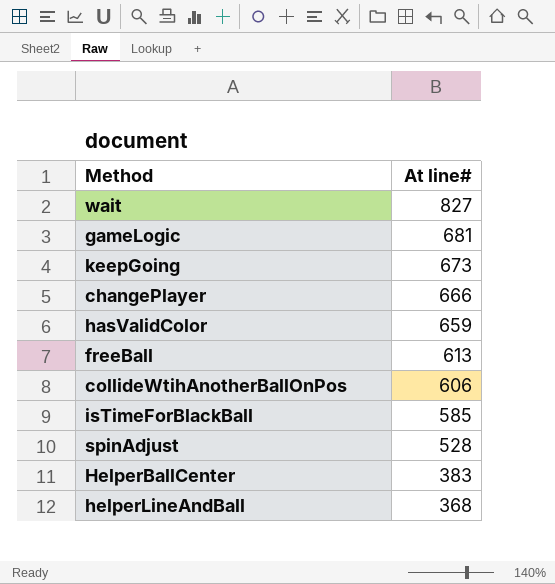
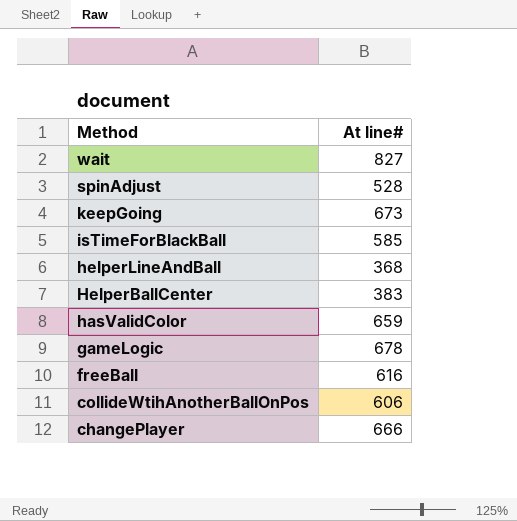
row order: At line# descending -> Method descending
gameLogic | At line#: 681 -> 678
freeBall | At line#: 613 -> 616

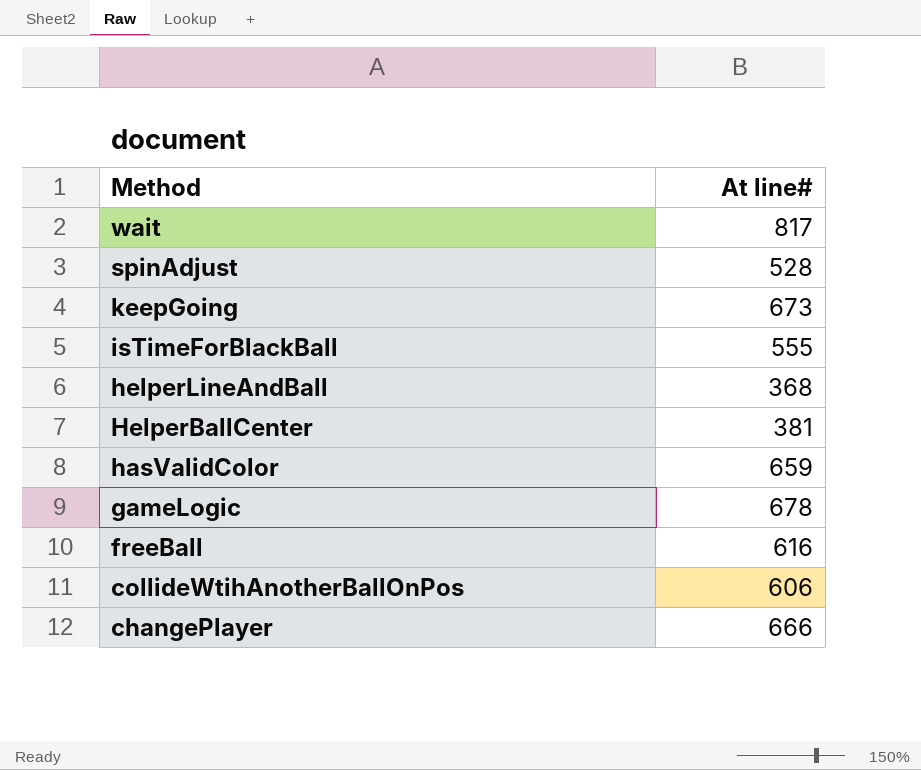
wait | At line#: 827 -> 817
isTimeForBlackBall | At line#: 585 -> 555
HelperBallCenter | At line#: 383 -> 381

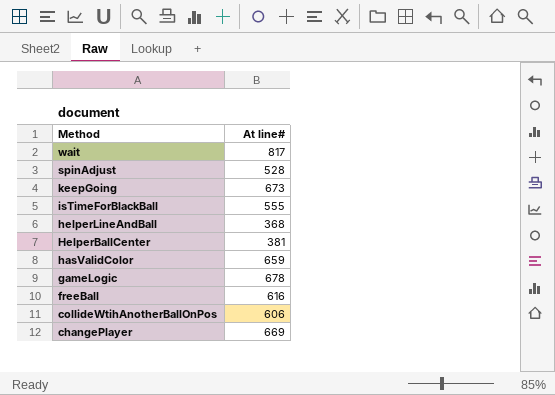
changePlayer | At line#: 666 -> 669

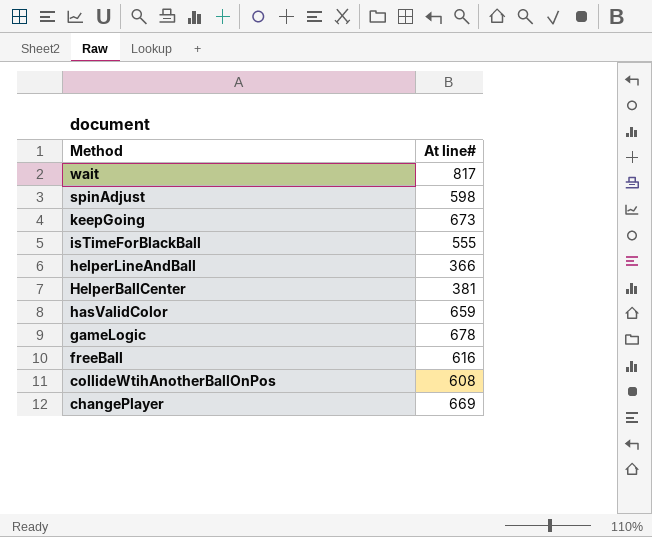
spinAdjust | At line#: 528 -> 598
helperLineAndBall | At line#: 368 -> 366
collideWtihAnotherBallOnPos | At line#: 606 -> 608

